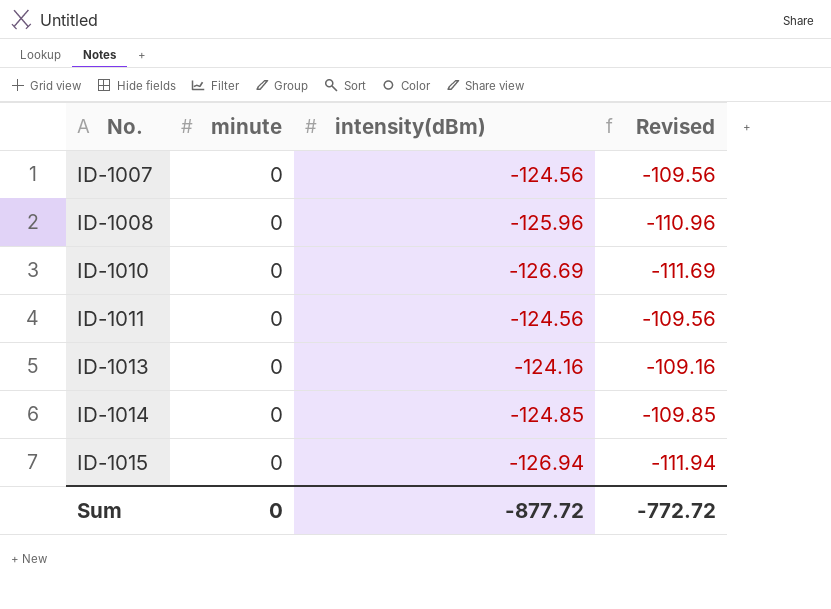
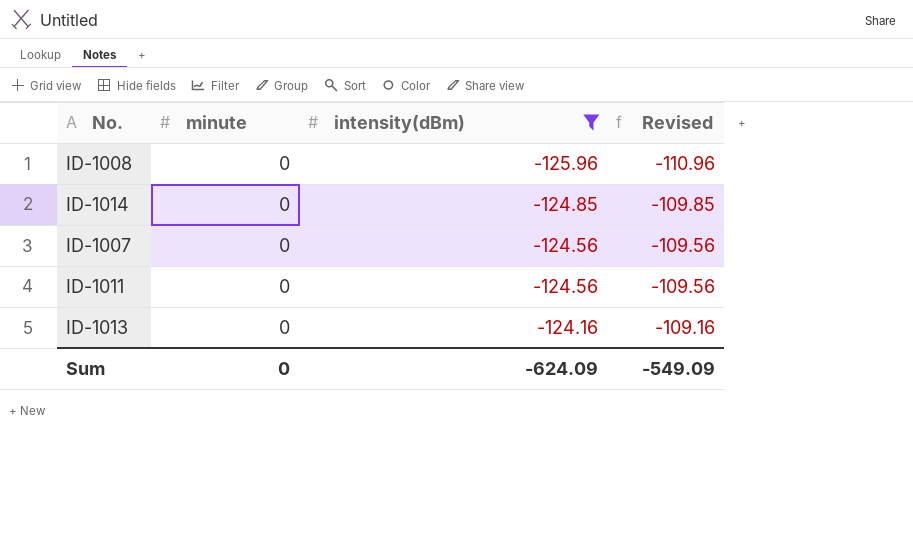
filter: none -> intensity(dBm) >= -125.96
row order: No. ascending -> intensity(dBm) ascending
Sum | intensity(dBm): -877.72 -> -624.09
Sum | Revised: -772.72 -> -549.09

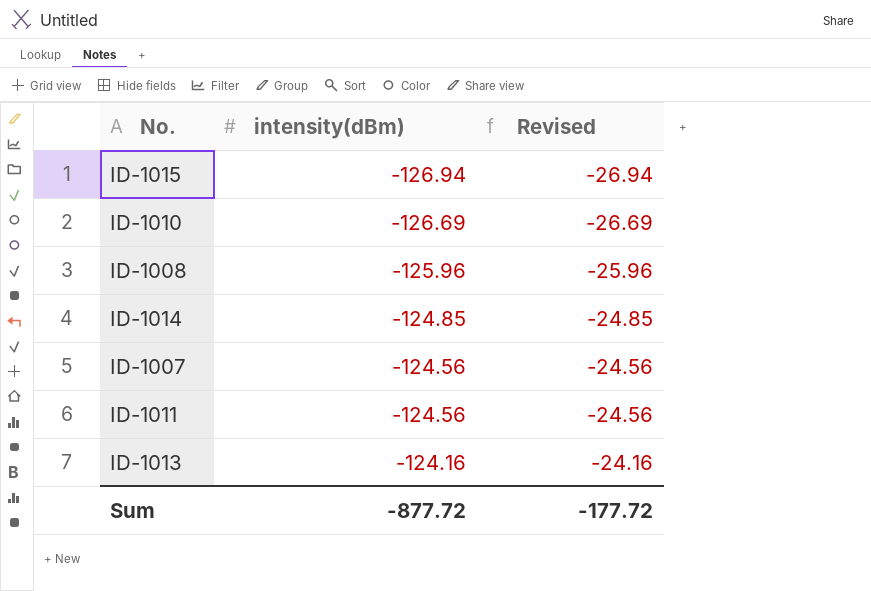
filter: intensity(dBm) >= -125.96 -> none
column minute | position: 2 -> none
column Revised | formula: [intensity(dBm)] + 15 -> [intensity(dBm)] + 100
Sum | intensity(dBm): -624.09 -> -877.72
Sum | Revised: -549.09 -> -177.72

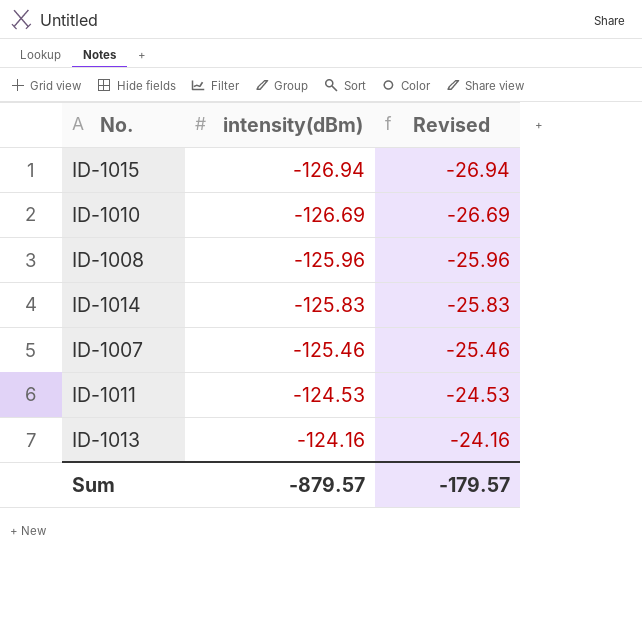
ID-1014 | intensity(dBm): -124.85 -> -125.83
ID-1014 | Revised: -24.85 -> -25.83
ID-1007 | intensity(dBm): -124.56 -> -125.46
ID-1007 | Revised: -24.56 -> -25.46
ID-1011 | intensity(dBm): -124.56 -> -124.53
ID-1011 | Revised: -24.56 -> -24.53
Sum | intensity(dBm): -877.72 -> -879.57
Sum | Revised: -177.72 -> -179.57

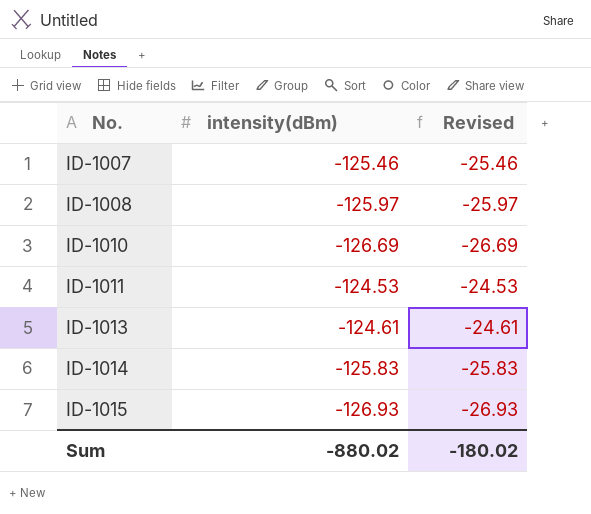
row order: intensity(dBm) ascending -> No. ascending
ID-1008 | intensity(dBm): -125.96 -> -125.97
ID-1008 | Revised: -25.96 -> -25.97
ID-1013 | intensity(dBm): -124.16 -> -124.61
ID-1013 | Revised: -24.16 -> -24.61
ID-1015 | intensity(dBm): -126.94 -> -126.93
ID-1015 | Revised: -26.94 -> -26.93
Sum | intensity(dBm): -879.57 -> -880.02
Sum | Revised: -179.57 -> -180.02

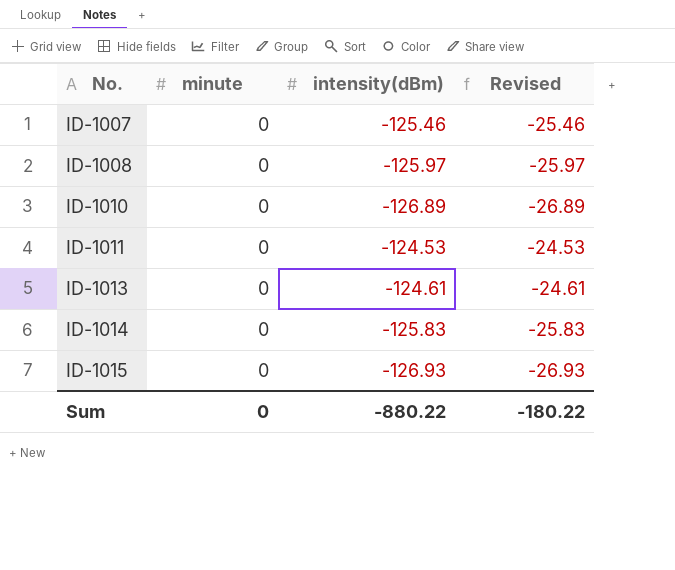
column minute | position: none -> 2
ID-1010 | intensity(dBm): -126.69 -> -126.89
ID-1010 | Revised: -26.69 -> -26.89
Sum | intensity(dBm): -880.02 -> -880.22
Sum | Revised: -180.02 -> -180.22

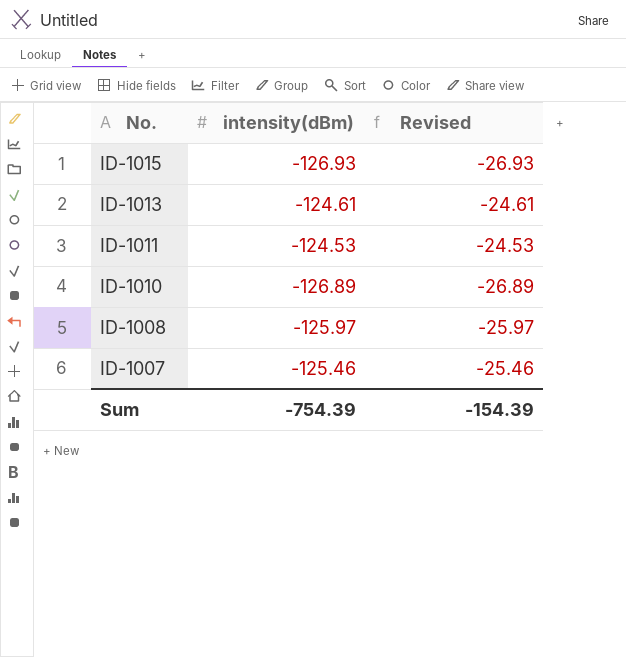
row order: No. ascending -> No. descending
column minute | position: 2 -> none
row ID-1014: 0 | -125.83 | -25.83 -> none
Sum | intensity(dBm): -880.22 -> -754.39
Sum | Revised: -180.22 -> -154.39

